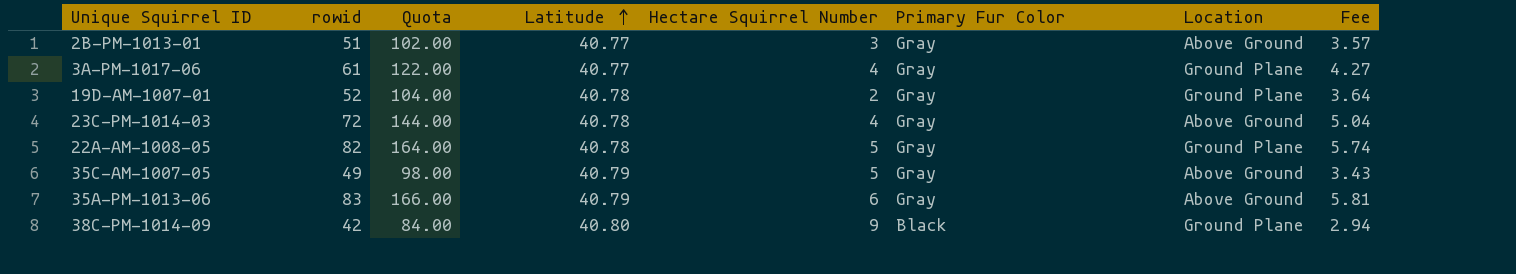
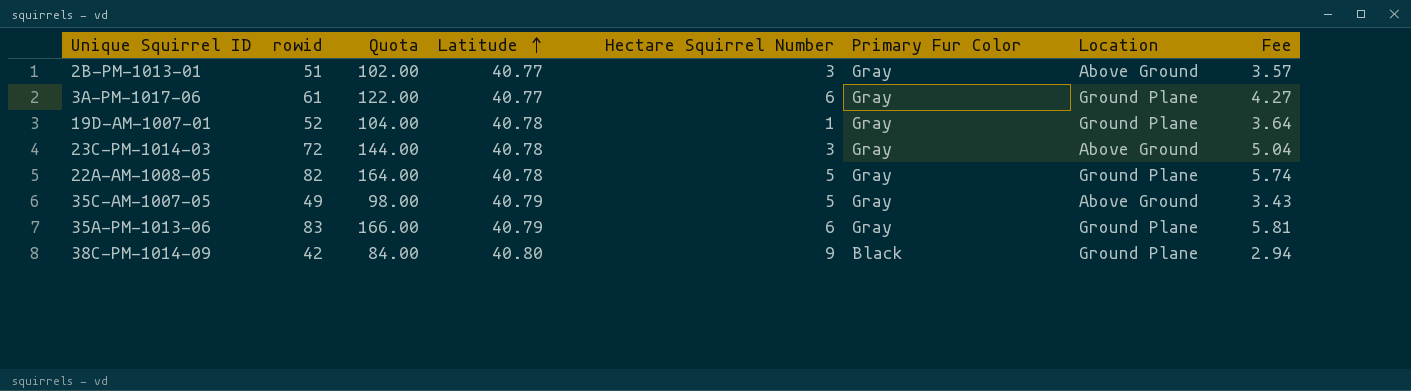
3A-PM-1017-06 | Hectare Squirrel Number: 4 -> 6
19D-AM-1007-01 | Hectare Squirrel Number: 2 -> 1
23C-PM-1014-03 | Hectare Squirrel Number: 4 -> 3
35A-PM-1013-06 | Location: Above Ground -> Ground Plane

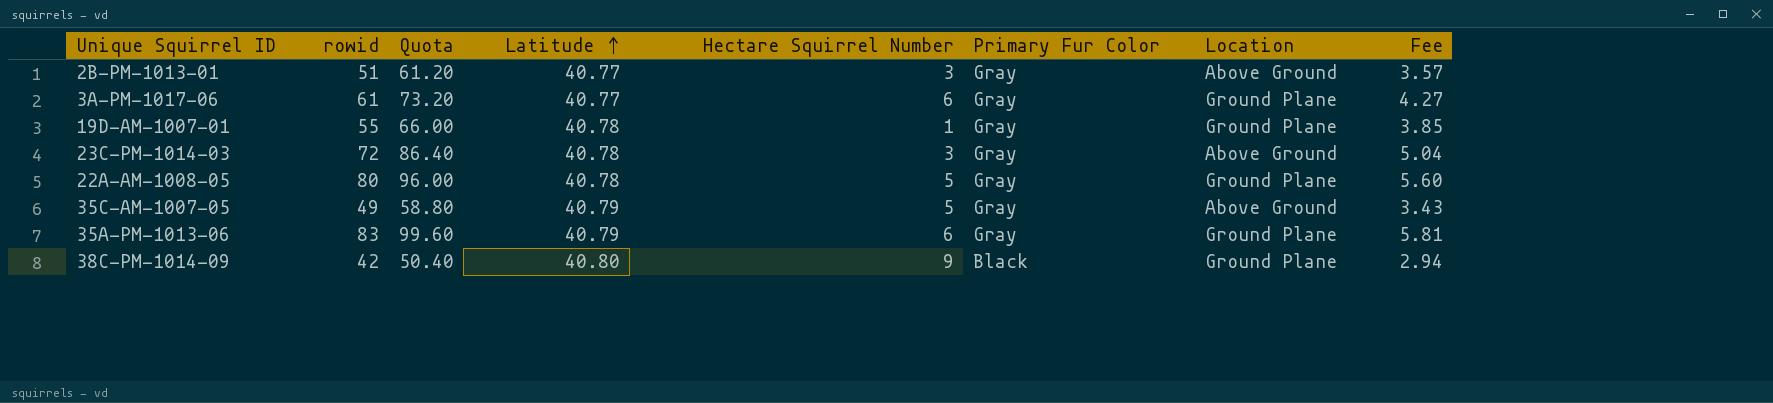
column Quota | formula: [rowid] * 2 -> [rowid] * 1.2
19D-AM-1007-01 | rowid: 52 -> 55
19D-AM-1007-01 | Fee: 3.64 -> 3.85
22A-AM-1008-05 | rowid: 82 -> 80
22A-AM-1008-05 | Fee: 5.74 -> 5.60

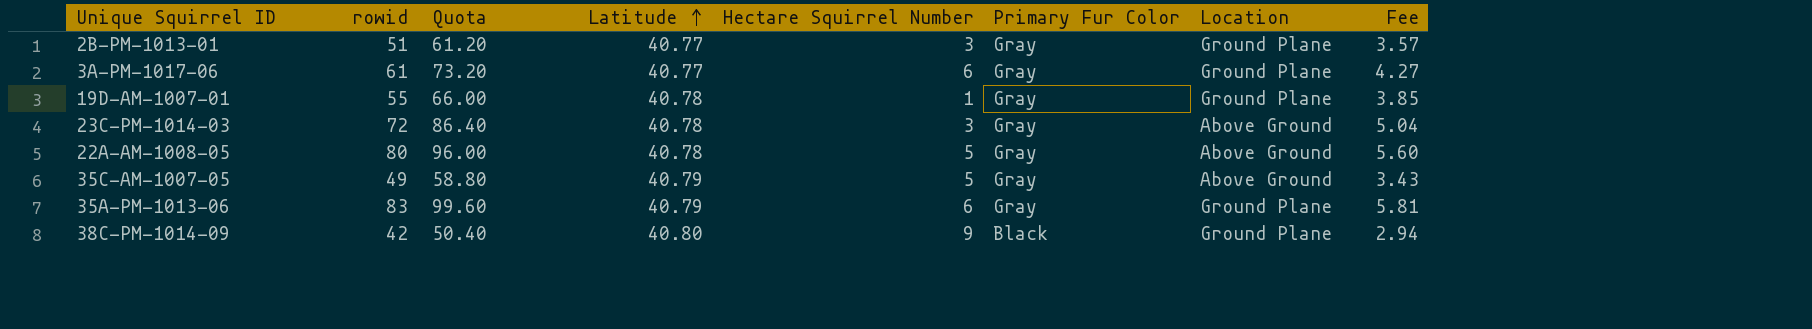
2B-PM-1013-01 | Location: Above Ground -> Ground Plane
22A-AM-1008-05 | Location: Ground Plane -> Above Ground

